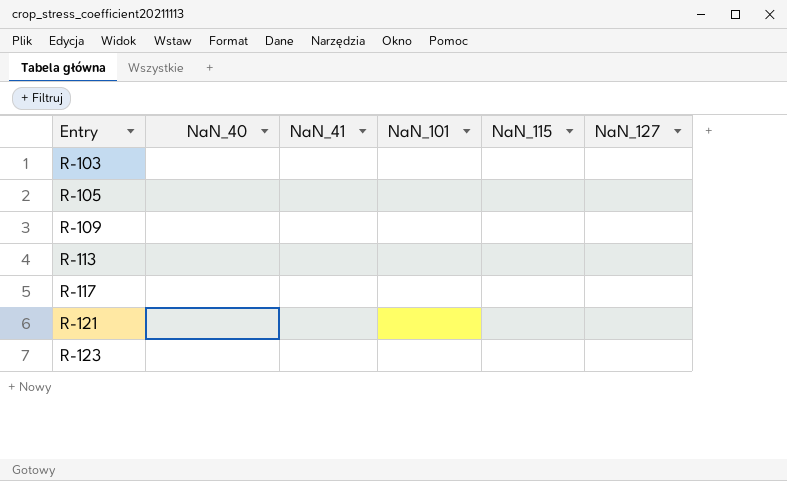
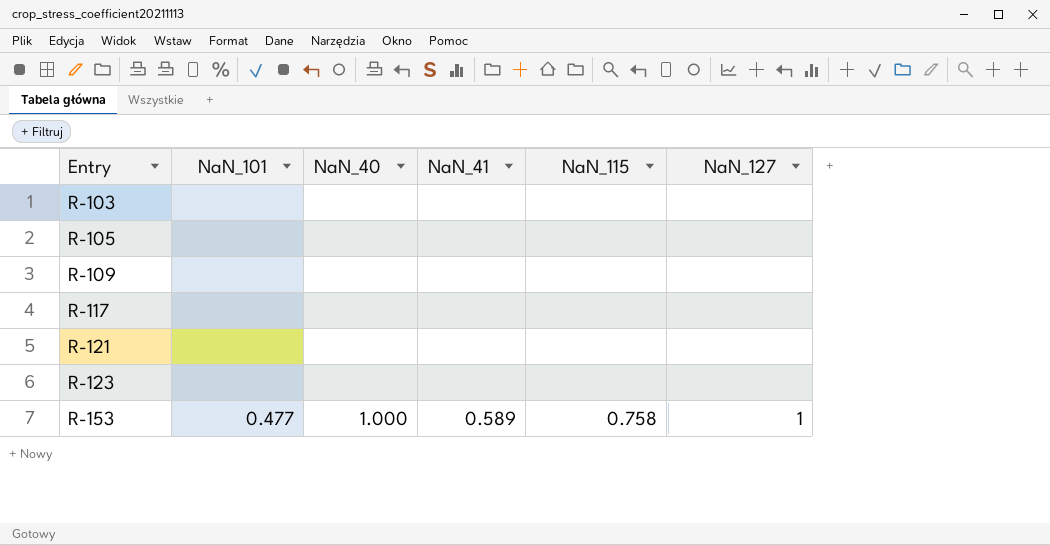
column NaN_101 | position: 4 -> 2
row R-113: none | none | none | none | none -> none
row R-153: none -> 0.477 | 1.000 | 0.589 | 0.758 | 1

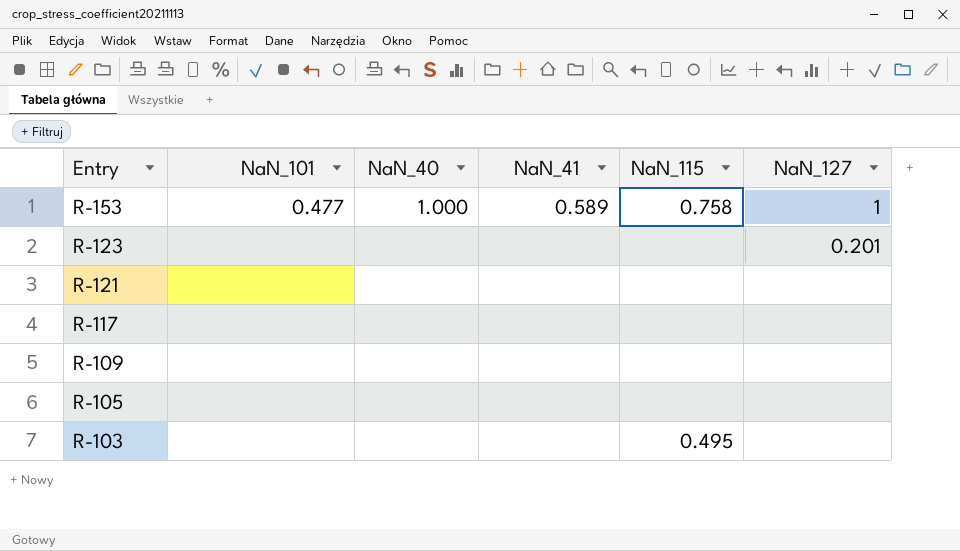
row order: Entry ascending -> Entry descending
R-123 | NaN_127: none -> 0.201
R-103 | NaN_115: none -> 0.495

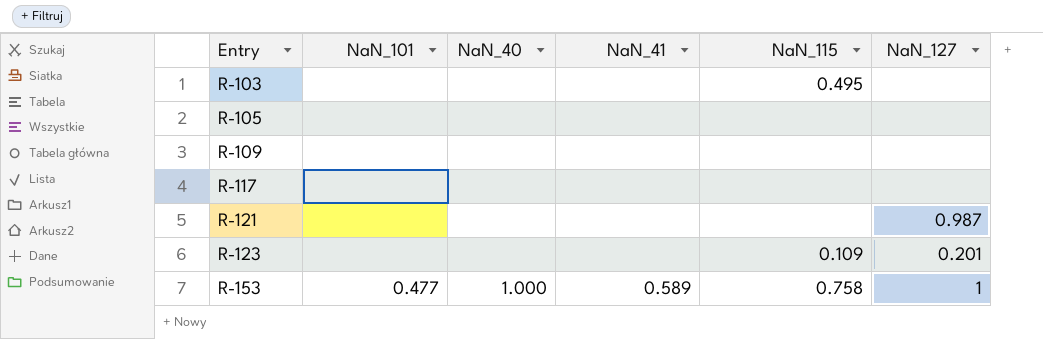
row order: Entry descending -> Entry ascending
R-121 | NaN_127: none -> 0.987
R-123 | NaN_115: none -> 0.109

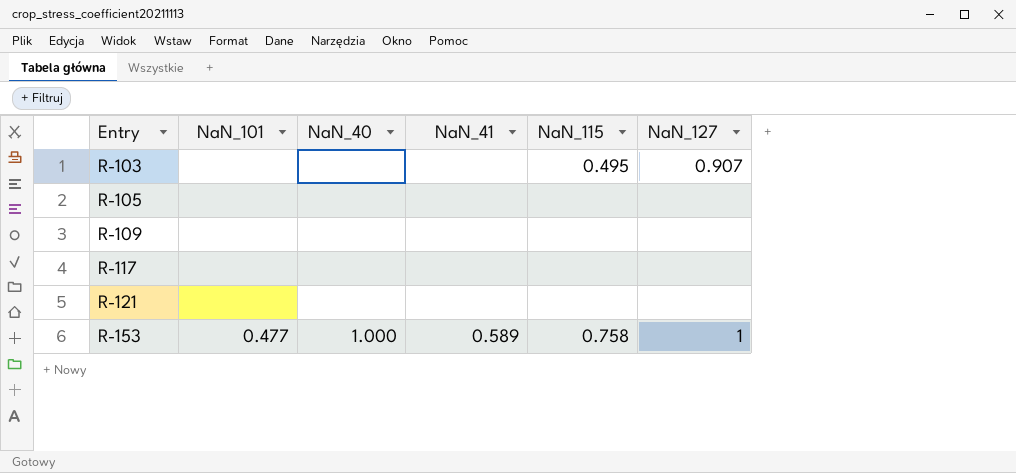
row R-123: none | none | none | 0.109 | 0.201 -> none
R-103 | NaN_127: none -> 0.907
R-121 | NaN_127: 0.987 -> none

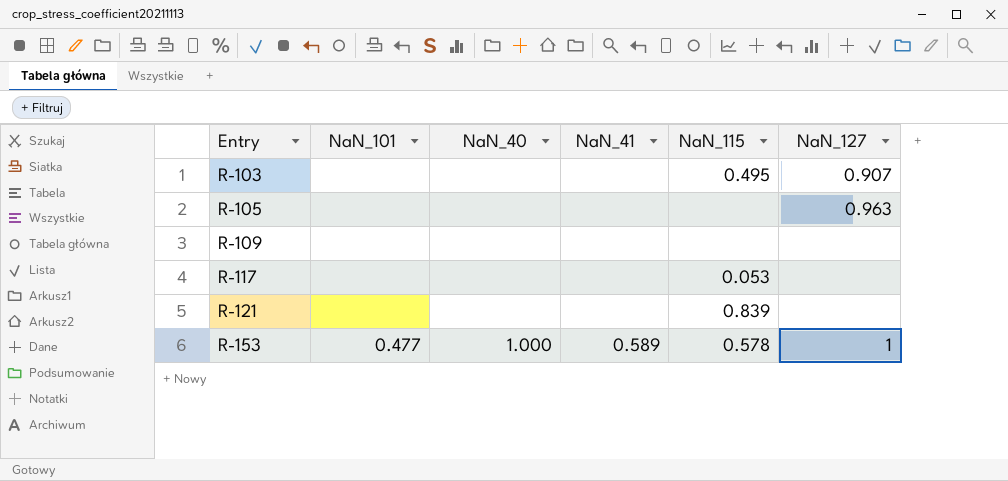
R-105 | NaN_127: none -> 0.963
R-117 | NaN_115: none -> 0.053
R-121 | NaN_115: none -> 0.839
R-153 | NaN_115: 0.758 -> 0.578

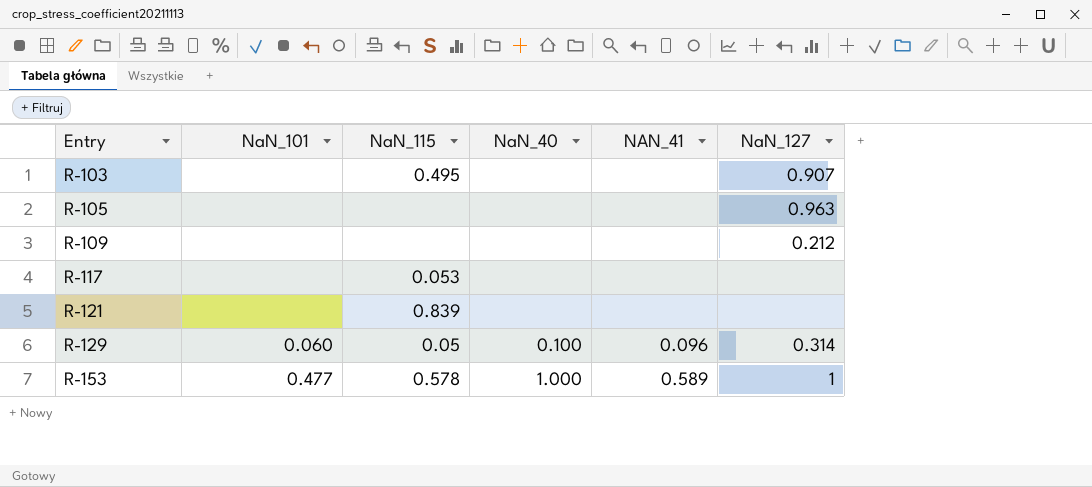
column NaN_115 | position: 5 -> 3
column name: NaN_41 -> NAN_41
R-109 | NaN_127: none -> 0.212
row R-129: none -> 0.060 | 0.05 | 0.100 | 0.096 | 0.314

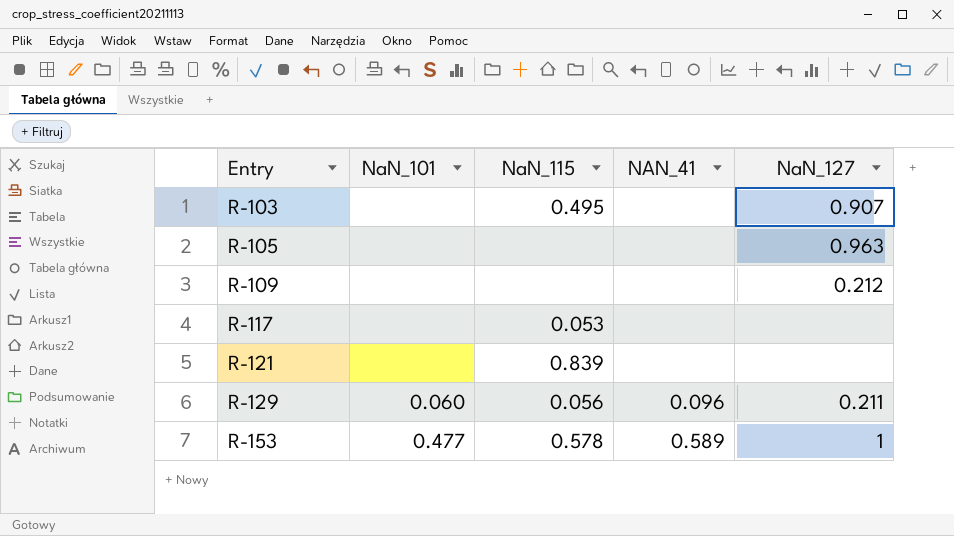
column NaN_40 | position: 4 -> none
R-129 | NaN_115: 0.05 -> 0.056
R-129 | NaN_127: 0.314 -> 0.211

